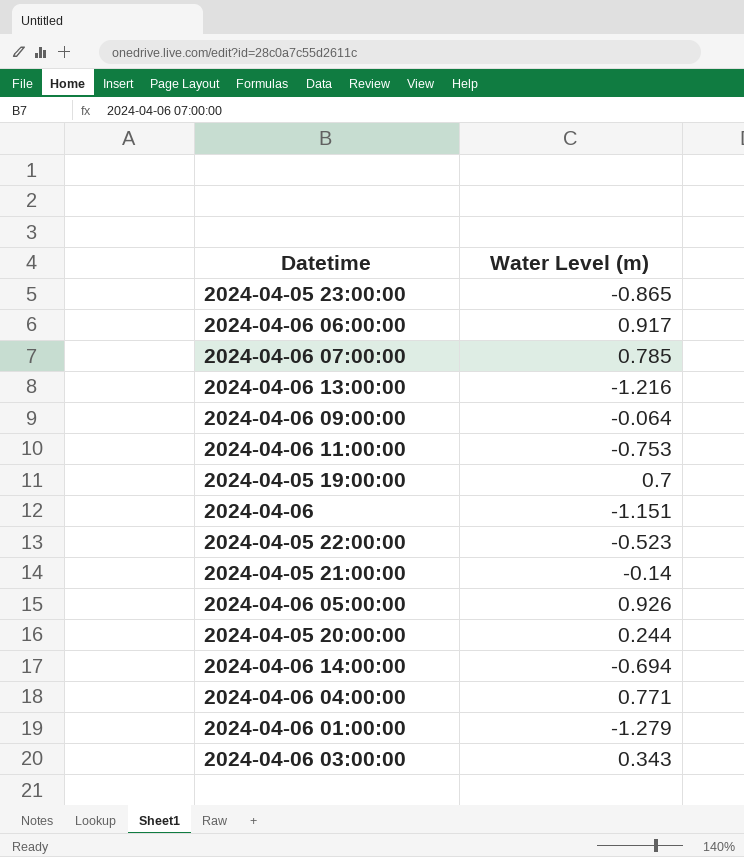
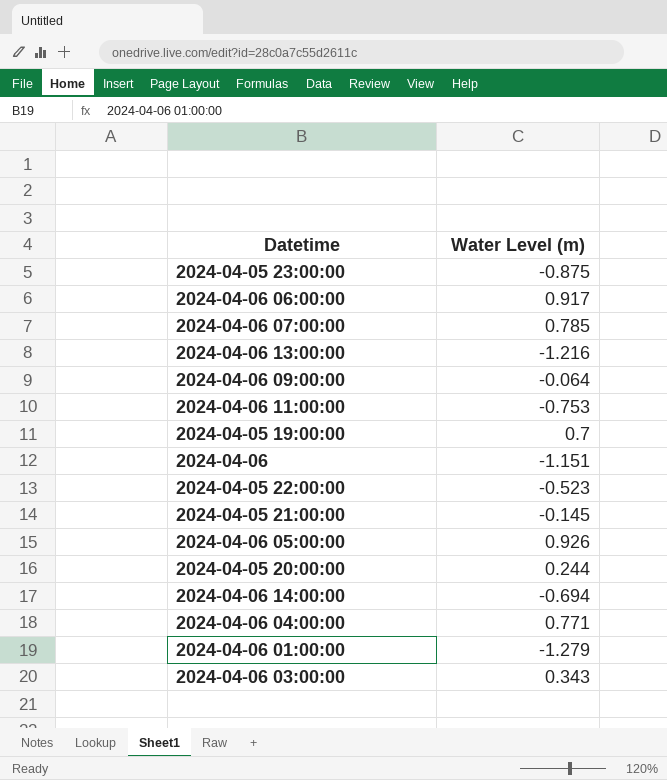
2024-04-05 23:00:00 | Water Level (m): -0.865 -> -0.875
2024-04-05 21:00:00 | Water Level (m): -0.14 -> -0.145

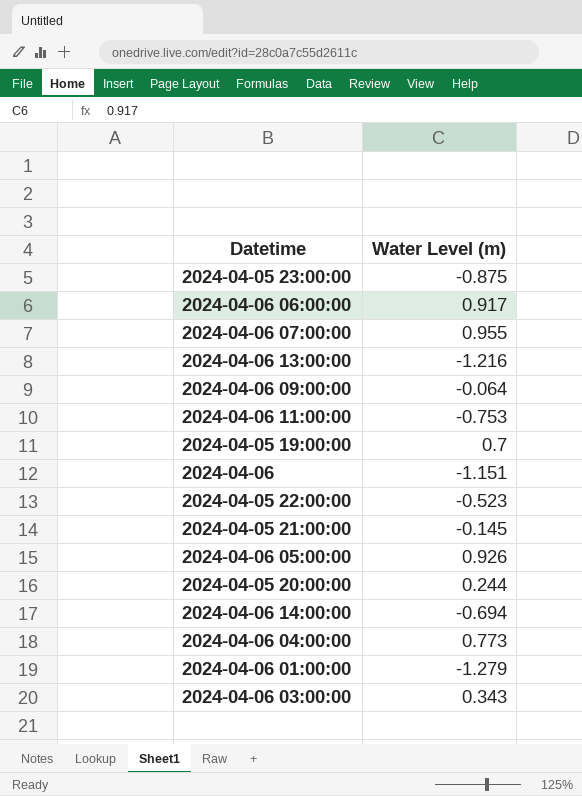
2024-04-06 07:00:00 | Water Level (m): 0.785 -> 0.955
2024-04-06 04:00:00 | Water Level (m): 0.771 -> 0.773

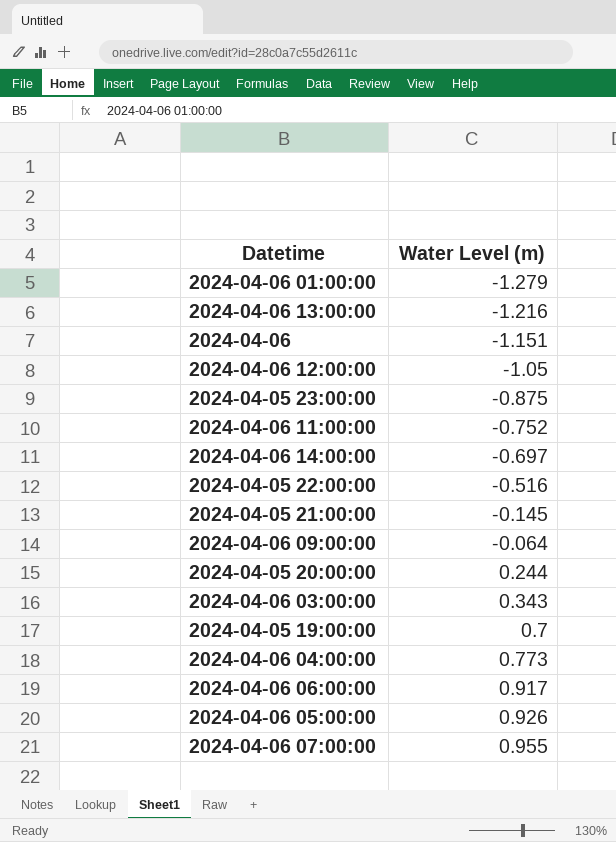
row order: none -> Water Level (m) ascending
row 2024-04-06 12:00:00: none -> -1.05
2024-04-06 11:00:00 | Water Level (m): -0.753 -> -0.752
2024-04-06 14:00:00 | Water Level (m): -0.694 -> -0.697
2024-04-05 22:00:00 | Water Level (m): -0.523 -> -0.516

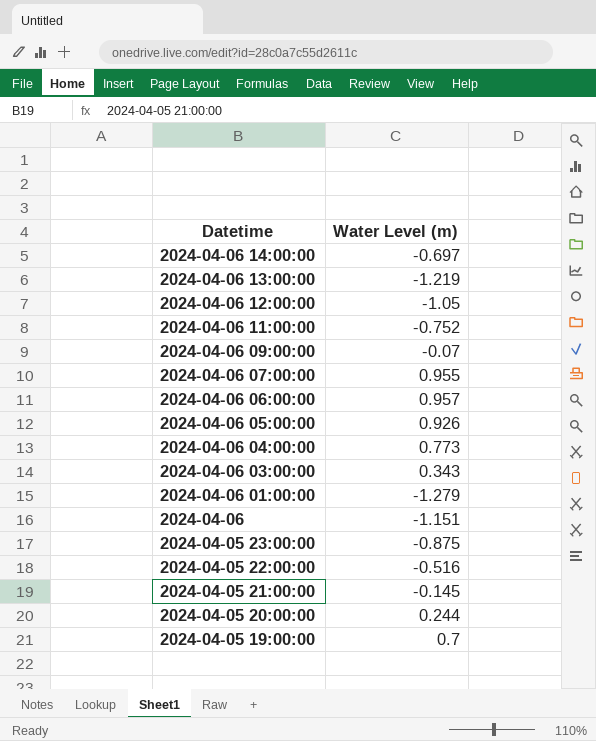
row order: Water Level (m) ascending -> Datetime descending
2024-04-06 13:00:00 | Water Level (m): -1.216 -> -1.219
2024-04-06 09:00:00 | Water Level (m): -0.064 -> -0.07
2024-04-06 06:00:00 | Water Level (m): 0.917 -> 0.957

